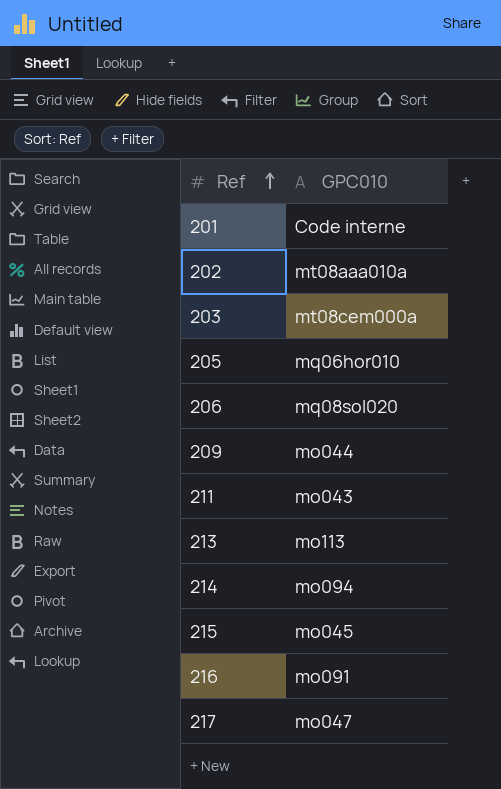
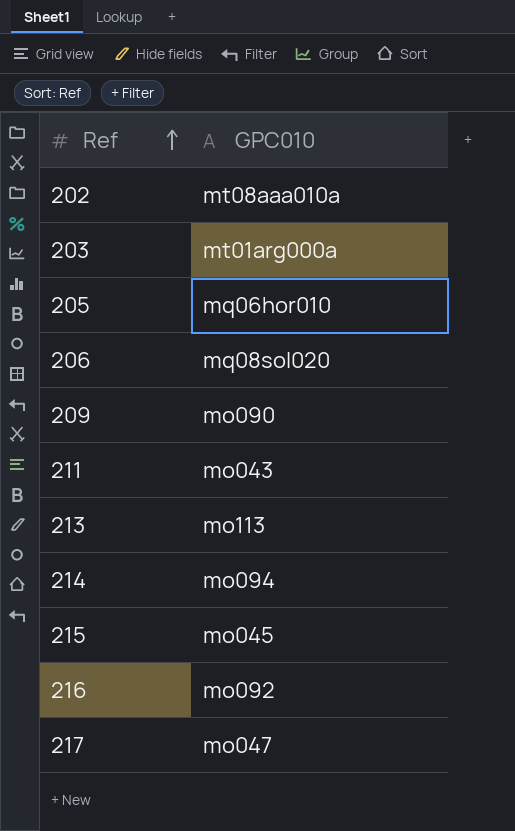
row 201: Code interne -> none
203 | GPC010: mt08cem000a -> mt01arg000a
209 | GPC010: mo044 -> mo090
216 | GPC010: mo091 -> mo092

